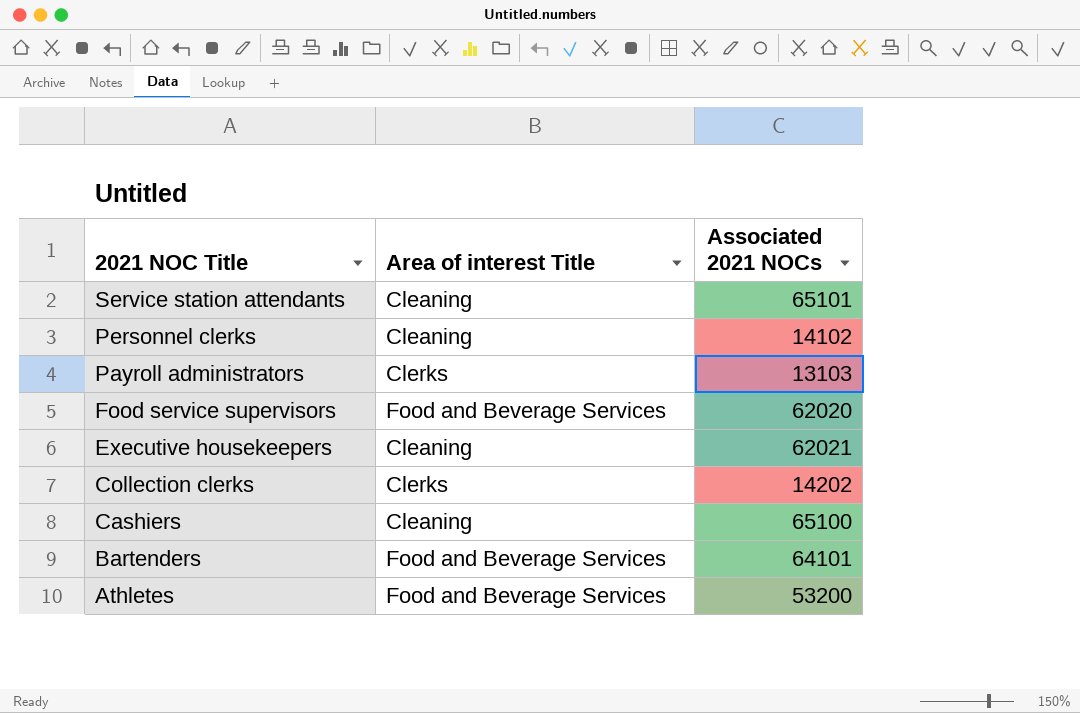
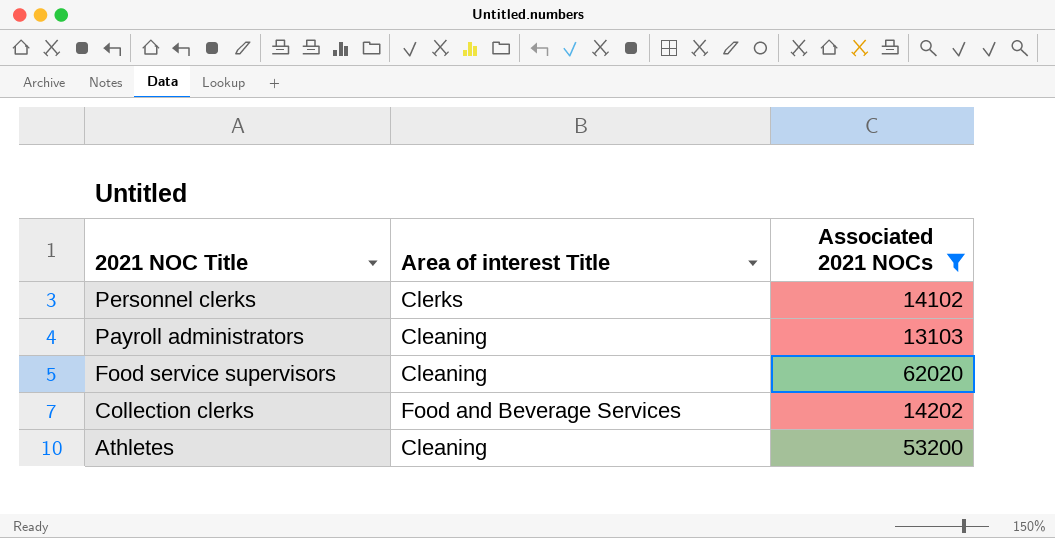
filter: none -> Associated 2021 NOCs <= 62020
Personnel clerks | Area of interest Title: Cleaning -> Clerks
Payroll administrators | Area of interest Title: Clerks -> Cleaning
Food service supervisors | Area of interest Title: Food and Beverage Services -> Cleaning
Collection clerks | Area of interest Title: Clerks -> Food and Beverage Services
Athletes | Area of interest Title: Food and Beverage Services -> Cleaning

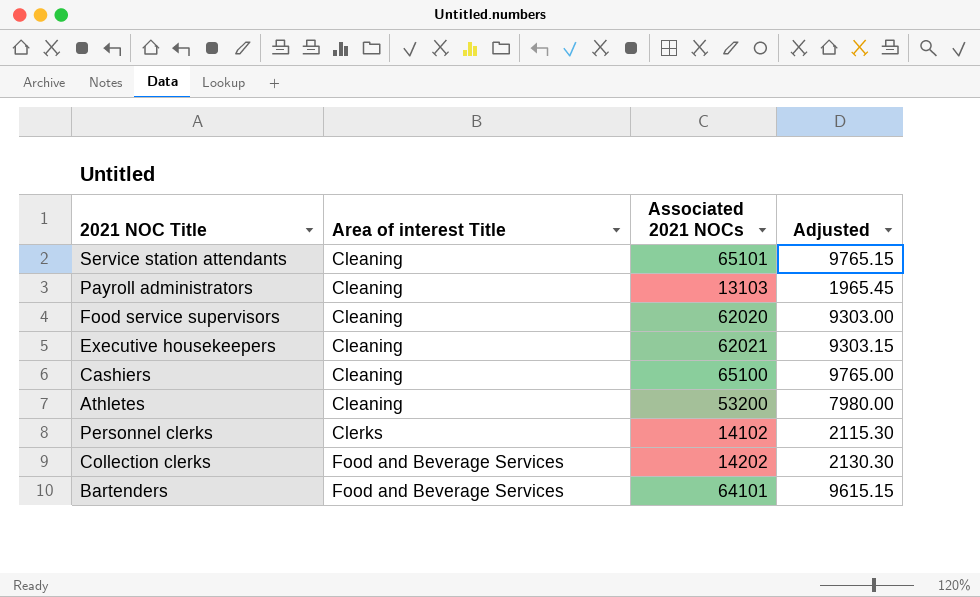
filter: Associated 2021 NOCs <= 62020 -> none
row order: 2021 NOC Title descending -> Area of interest Title ascending
column Adjusted | formula: none -> [Associated 2021 NOCs] * 0.15

